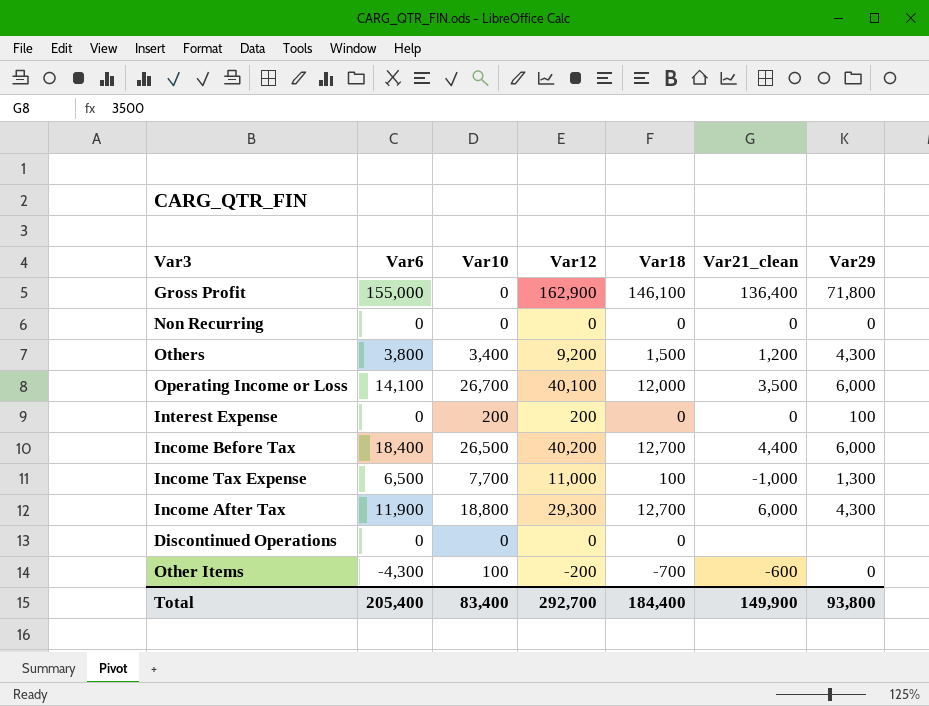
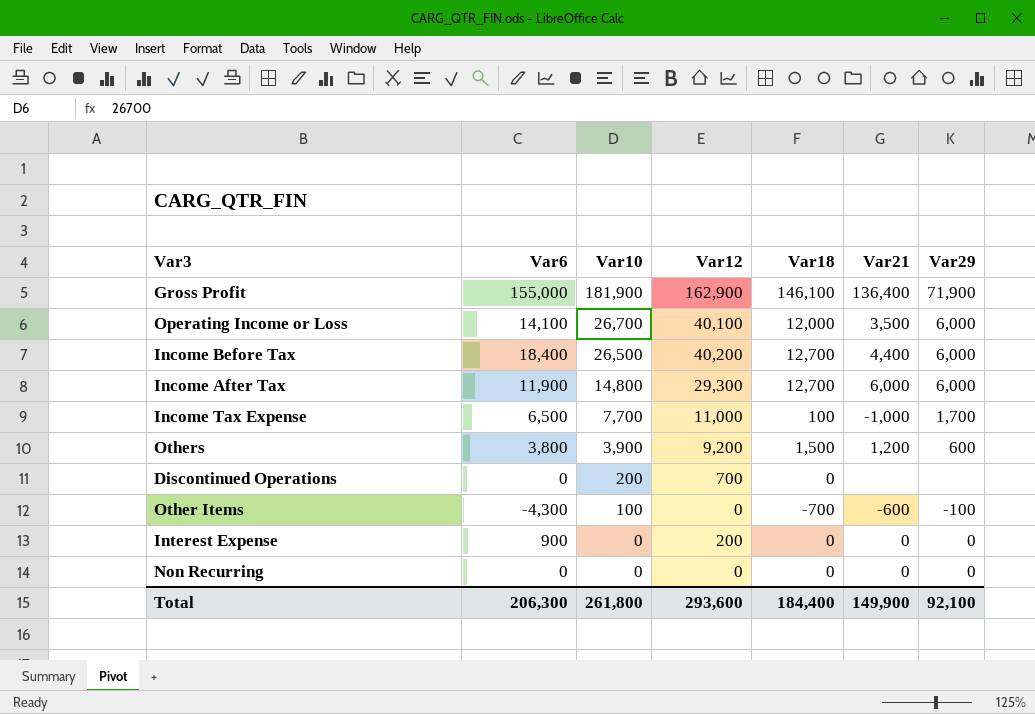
row order: none -> Var10 descending
column name: Var21_clean -> Var21
Gross Profit | Var10: 0 -> 181,900
Gross Profit | Var29: 71,800 -> 71,900
Income After Tax | Var10: 18,800 -> 14,800
Income After Tax | Var29: 4,300 -> 6,000
Income Tax Expense | Var29: 1,300 -> 1,700
Others | Var10: 3,400 -> 3,900
Others | Var29: 4,300 -> 600
Discontinued Operations | Var10: 0 -> 200
Discontinued Operations | Var12: 0 -> 700
Other Items | Var12: -200 -> 0
Other Items | Var29: 0 -> -100
Interest Expense | Var6: 0 -> 900
Interest Expense | Var10: 200 -> 0
Interest Expense | Var29: 100 -> 0
Total | Var6: 205,400 -> 206,300
Total | Var10: 83,400 -> 261,800
Total | Var12: 292,700 -> 293,600
Total | Var29: 93,800 -> 92,100

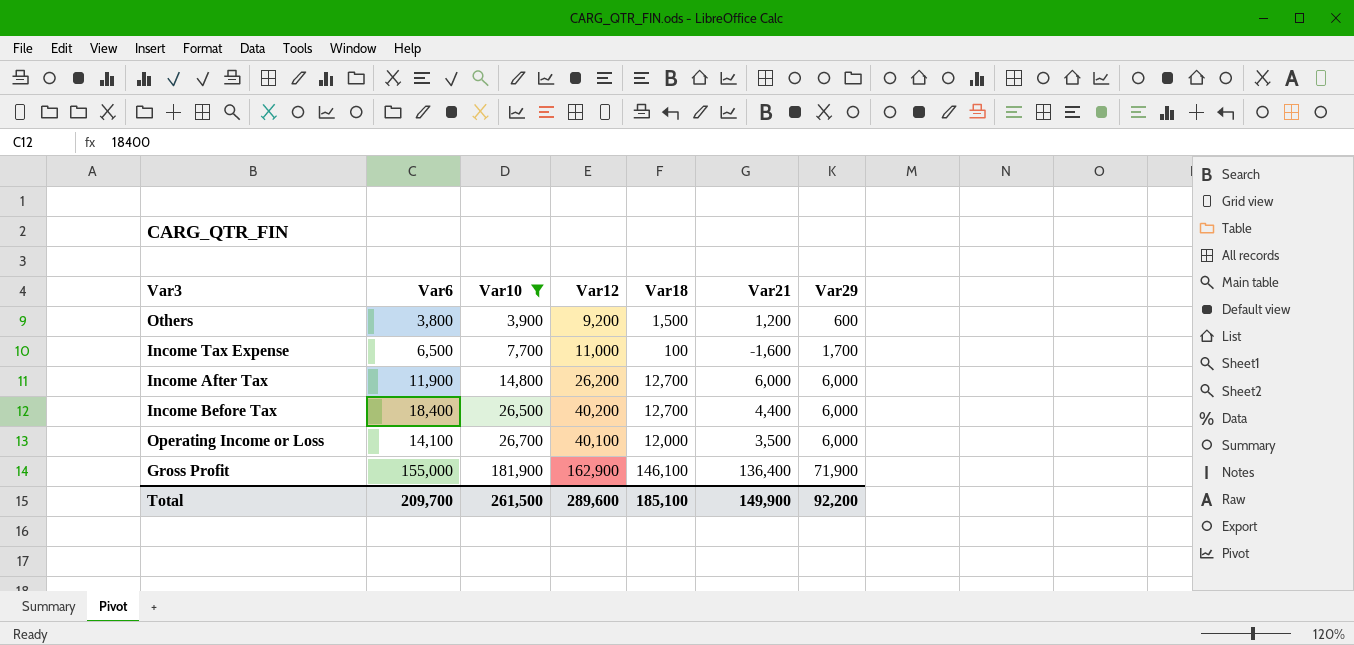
filter: none -> Var10 >= 3,900
row order: Var10 descending -> Var10 ascending
Income Tax Expense | Var21: -1,000 -> -1,600
Income After Tax | Var12: 29,300 -> 26,200
Total | Var6: 206,300 -> 209,700
Total | Var10: 261,800 -> 261,500
Total | Var12: 293,600 -> 289,600
Total | Var18: 184,400 -> 185,100
Total | Var29: 92,100 -> 92,200

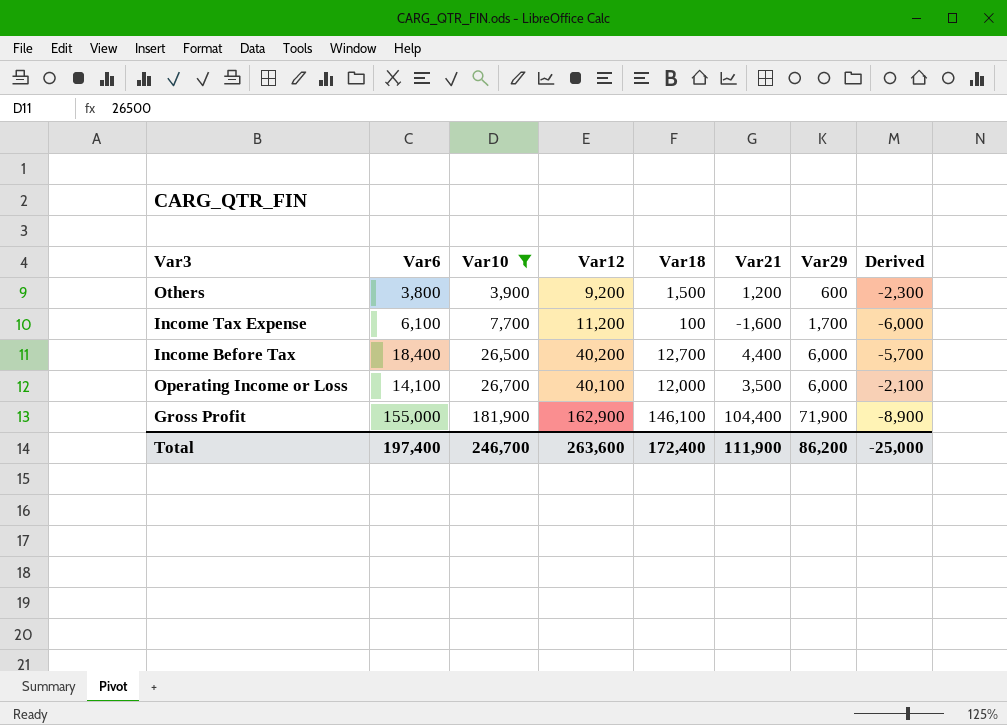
column Derived | formula: none -> [Var18] - [Var6]
row Income After Tax: 11,900 | 14,800 | 26,200 | 12,700 | 6,000 | 6,000 -> none
Income Tax Expense | Var6: 6,500 -> 6,100
Income Tax Expense | Var12: 11,000 -> 11,200
Gross Profit | Var21: 136,400 -> 104,400
Total | Var6: 209,700 -> 197,400
Total | Var10: 261,500 -> 246,700
Total | Var12: 289,600 -> 263,600
Total | Var18: 185,100 -> 172,400
Total | Var21: 149,900 -> 111,900
Total | Var29: 92,200 -> 86,200

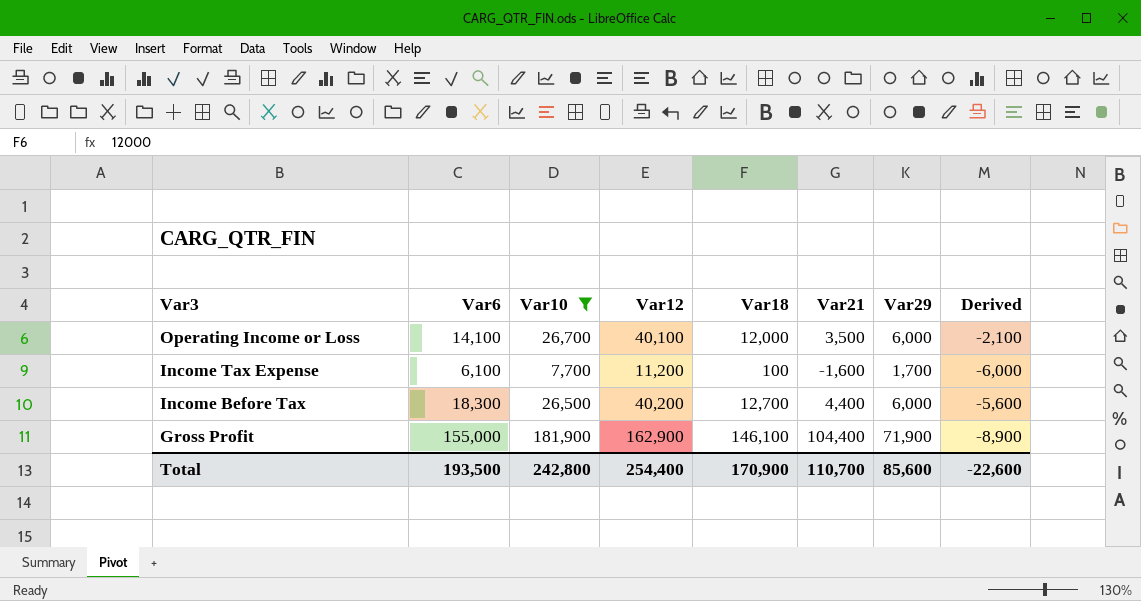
row order: Var10 ascending -> Var3 descending
row Others: 3,800 | 3,900 | 9,200 | 1,500 | 1,200 | 600 | -2,300 -> none
Income Before Tax | Var6: 18,400 -> 18,300
Income Before Tax | Derived: -5,700 -> -5,600
Total | Var6: 197,400 -> 193,500
Total | Var10: 246,700 -> 242,800
Total | Var12: 263,600 -> 254,400
Total | Var18: 172,400 -> 170,900
Total | Var21: 111,900 -> 110,700
Total | Var29: 86,200 -> 85,600
Total | Derived: -25,000 -> -22,600

